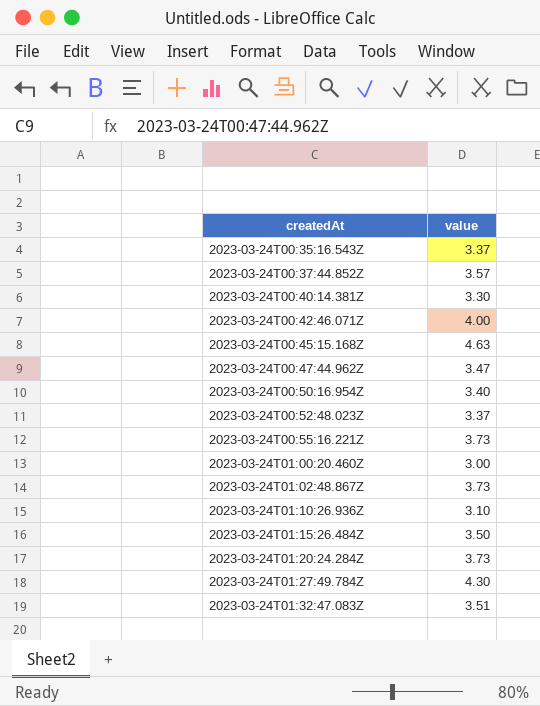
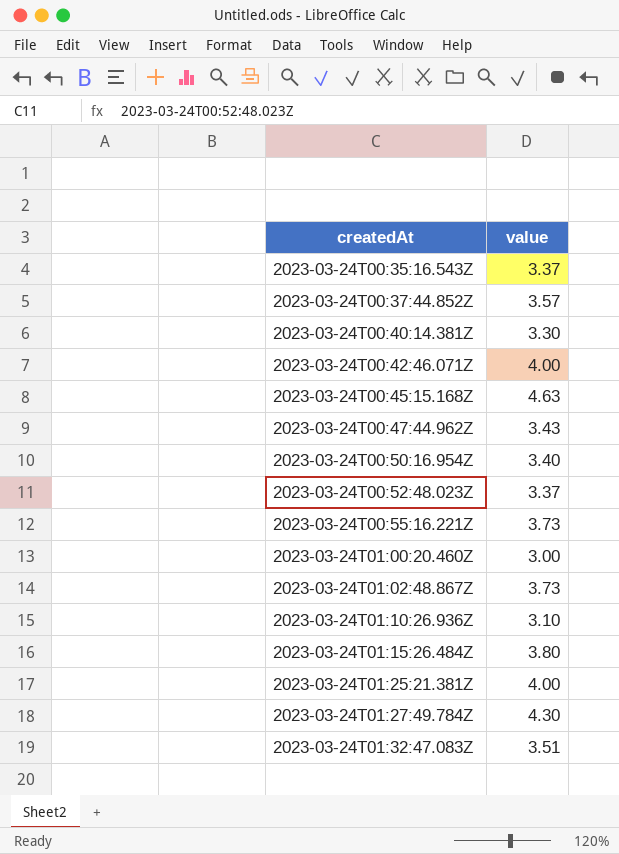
row 2023-03-24T01:20:24.284Z: 3.73 -> none
2023-03-24T00:47:44.962Z | value: 3.47 -> 3.43
2023-03-24T01:15:26.484Z | value: 3.50 -> 3.80
row 2023-03-24T01:25:21.381Z: none -> 4.00

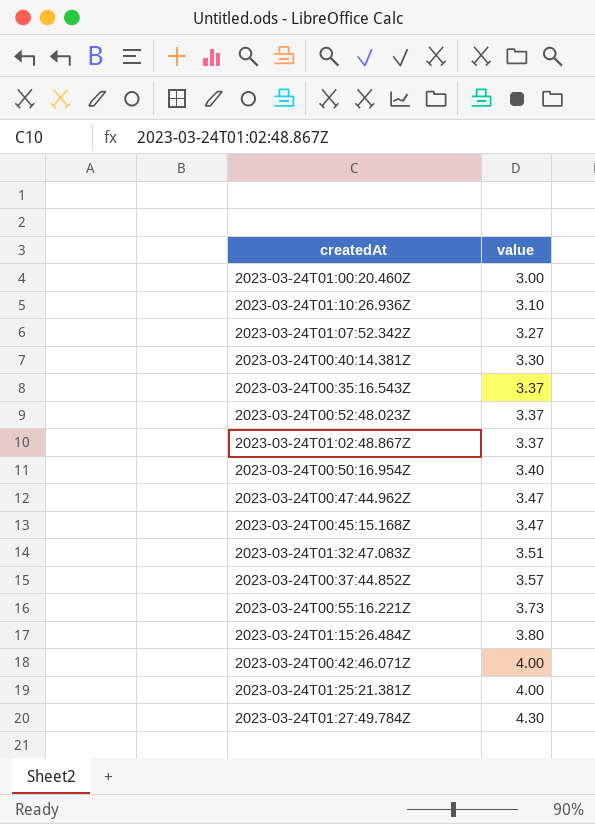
row order: createdAt ascending -> value ascending
row 2023-03-24T01:07:52.342Z: none -> 3.27
2023-03-24T01:02:48.867Z | value: 3.73 -> 3.37
2023-03-24T00:47:44.962Z | value: 3.43 -> 3.47
2023-03-24T00:45:15.168Z | value: 4.63 -> 3.47

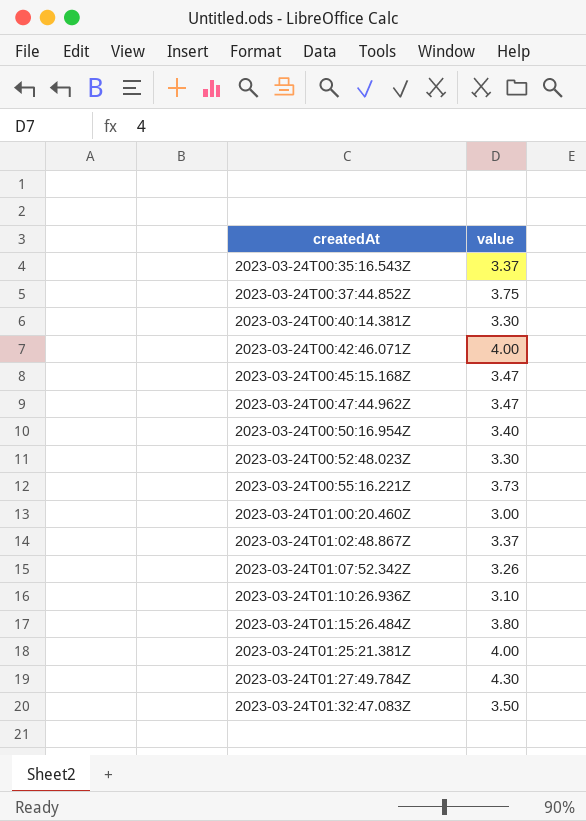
row order: value ascending -> createdAt ascending
2023-03-24T00:37:44.852Z | value: 3.57 -> 3.75
2023-03-24T00:52:48.023Z | value: 3.37 -> 3.30
2023-03-24T01:07:52.342Z | value: 3.27 -> 3.26
2023-03-24T01:32:47.083Z | value: 3.51 -> 3.50

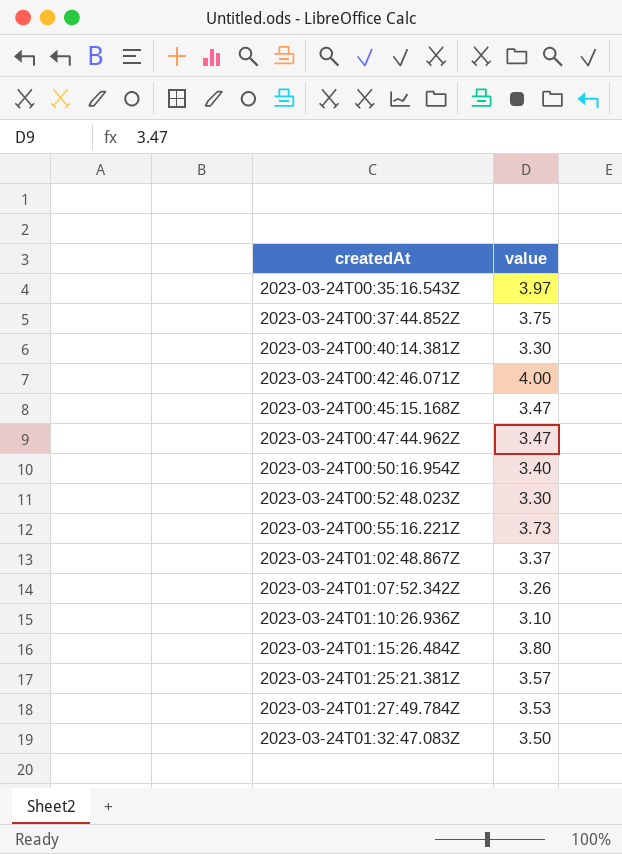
row 2023-03-24T01:00:20.460Z: 3.00 -> none
2023-03-24T00:35:16.543Z | value: 3.37 -> 3.97
2023-03-24T01:25:21.381Z | value: 4.00 -> 3.57
2023-03-24T01:27:49.784Z | value: 4.30 -> 3.53

